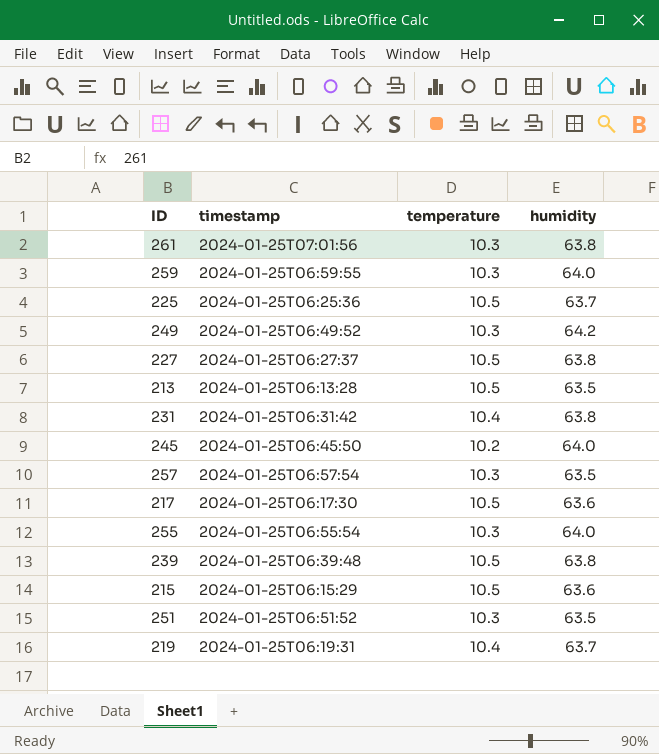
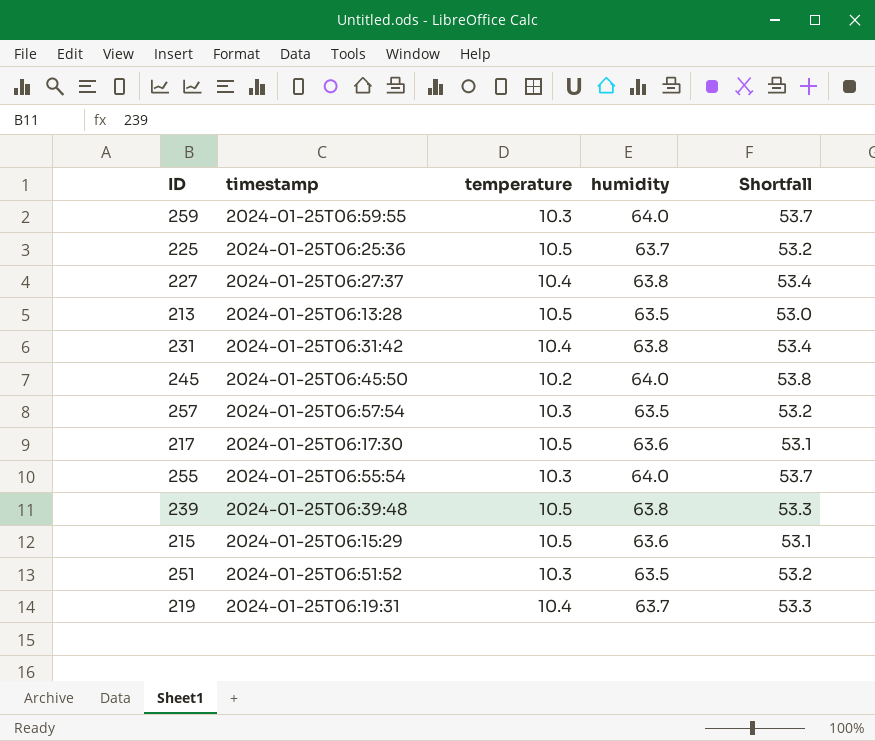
column Shortfall | formula: none -> [humidity] - [temperature]
row 261: 2024-01-25T07:01:56 | 10.3 | 63.8 -> none
row 249: 2024-01-25T06:49:52 | 10.3 | 64.2 -> none
227 | temperature: 10.5 -> 10.4

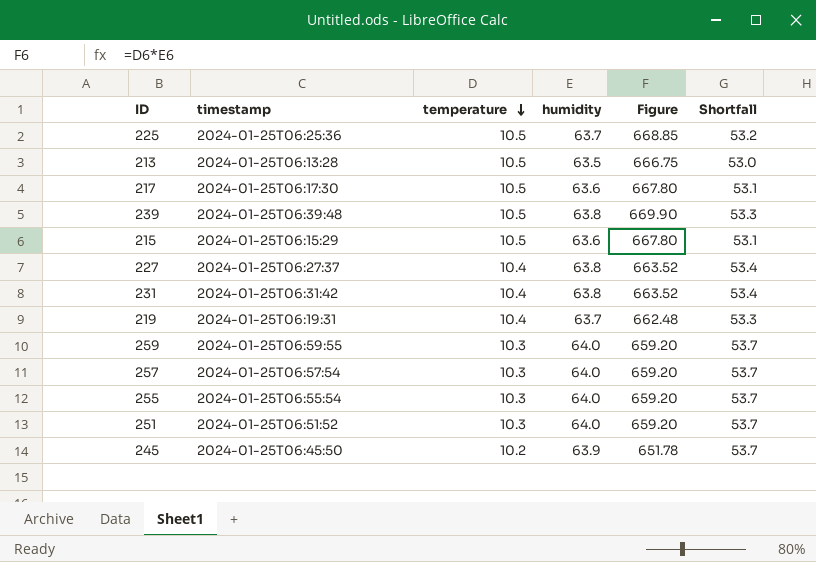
row order: none -> temperature descending
column Figure | formula: none -> [temperature] * [humidity]
257 | humidity: 63.5 -> 64.0
257 | Shortfall: 53.2 -> 53.7
251 | humidity: 63.5 -> 64.0
251 | Shortfall: 53.2 -> 53.7
245 | humidity: 64.0 -> 63.9
245 | Shortfall: 53.8 -> 53.7

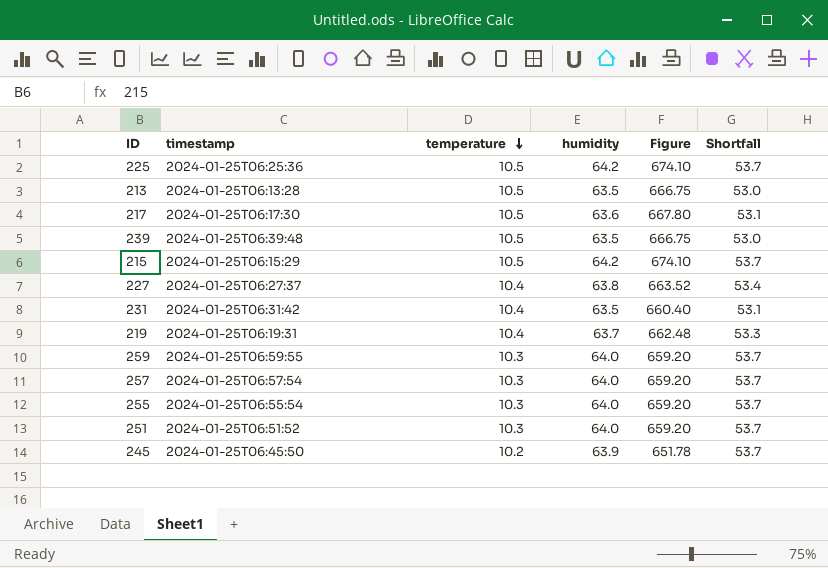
225 | humidity: 63.7 -> 64.2
225 | Figure: 668.85 -> 674.10
225 | Shortfall: 53.2 -> 53.7
239 | humidity: 63.8 -> 63.5
239 | Figure: 669.90 -> 666.75
239 | Shortfall: 53.3 -> 53.0
215 | humidity: 63.6 -> 64.2
215 | Figure: 667.80 -> 674.10
215 | Shortfall: 53.1 -> 53.7
231 | humidity: 63.8 -> 63.5
231 | Figure: 663.52 -> 660.40
231 | Shortfall: 53.4 -> 53.1

